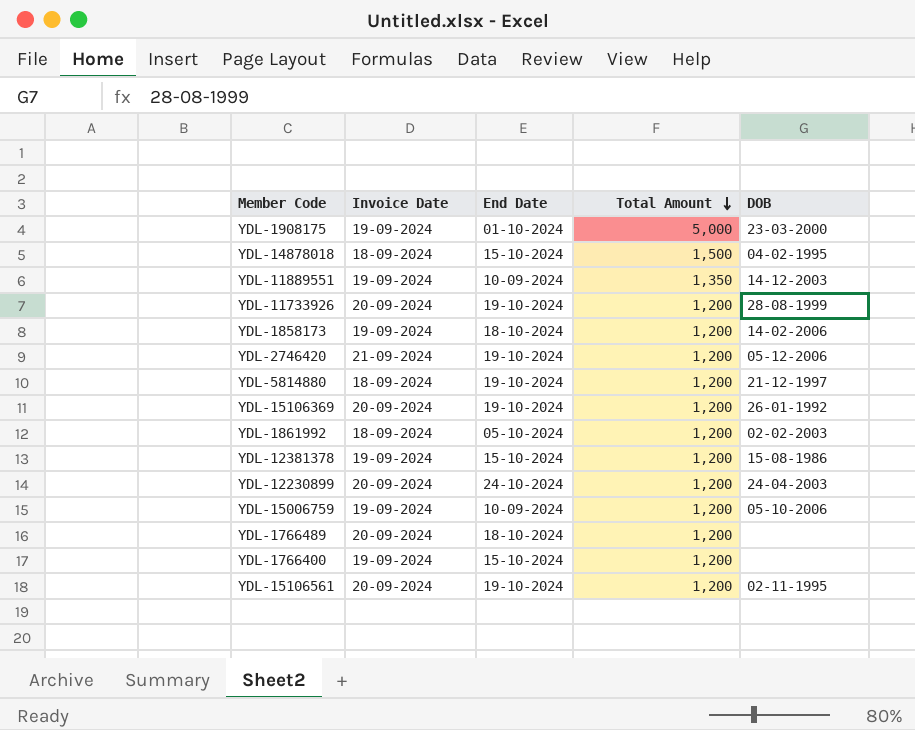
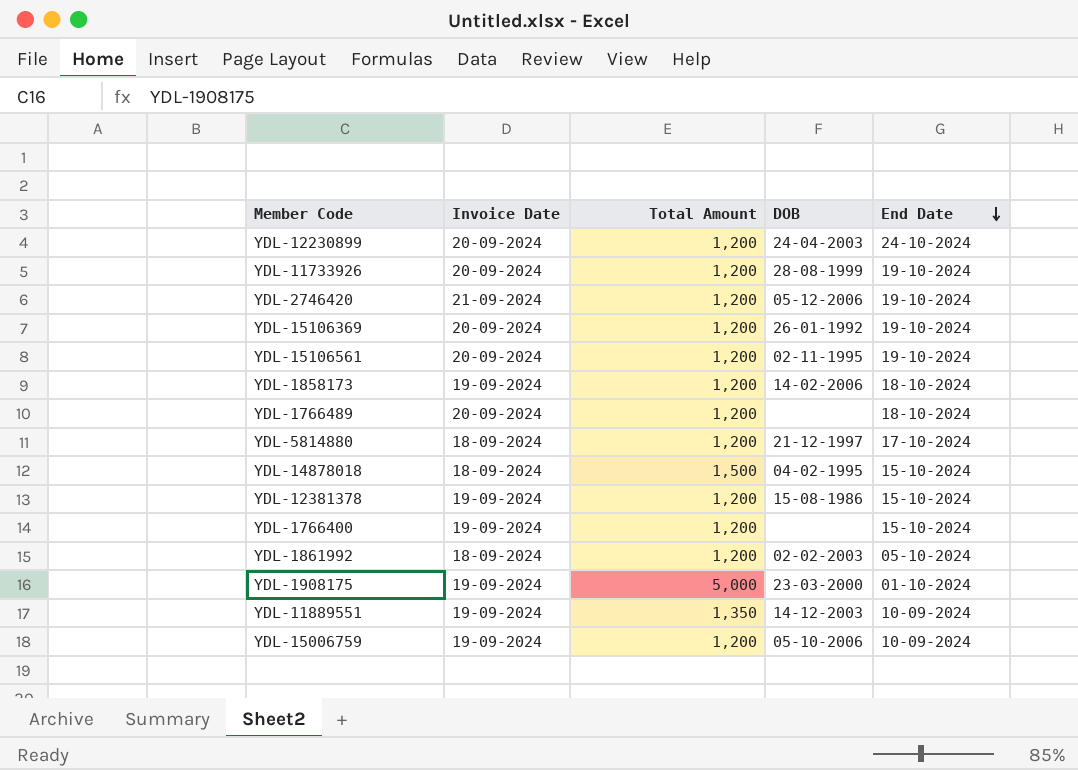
row order: Total Amount descending -> End Date descending
column End Date | position: 3 -> 5
YDL-5814880 | End Date: 19-10-2024 -> 17-10-2024

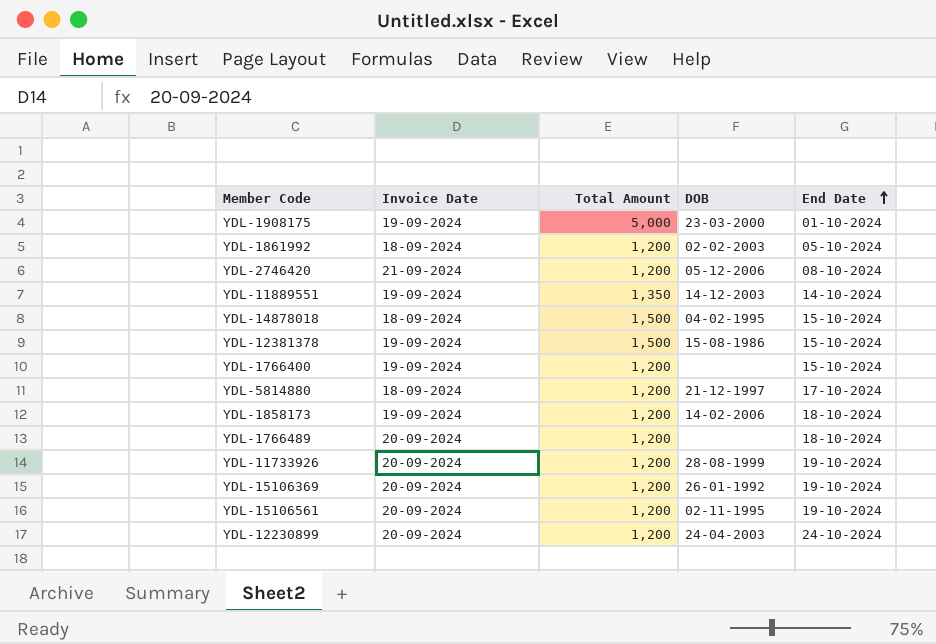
row order: End Date descending -> End Date ascending
row YDL-15006759: 19-09-2024 | 1,200 | 05-10-2006 | 10-09-2024 -> none
YDL-2746420 | End Date: 19-10-2024 -> 08-10-2024
YDL-11889551 | End Date: 10-09-2024 -> 14-10-2024
YDL-12381378 | Total Amount: 1,200 -> 1,500

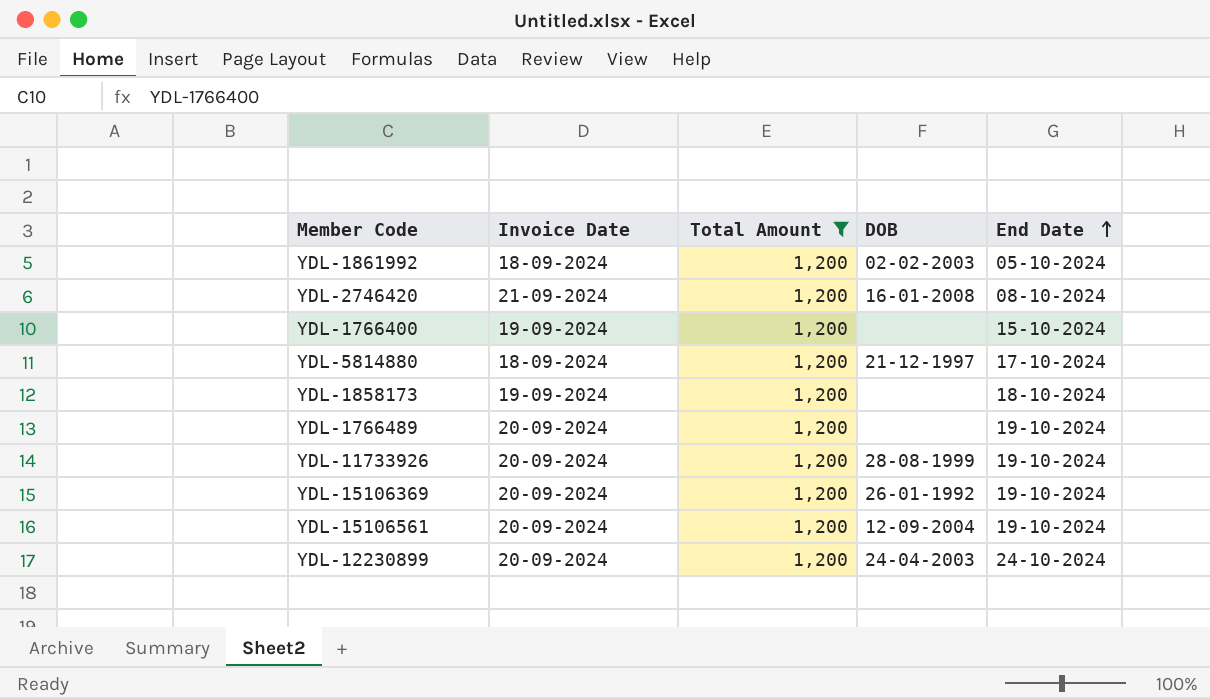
filter: none -> Total Amount = 1,200
YDL-2746420 | DOB: 05-12-2006 -> 16-01-2008
YDL-1858173 | DOB: 14-02-2006 -> none
YDL-1766489 | End Date: 18-10-2024 -> 19-10-2024
YDL-15106561 | DOB: 02-11-1995 -> 12-09-2004

